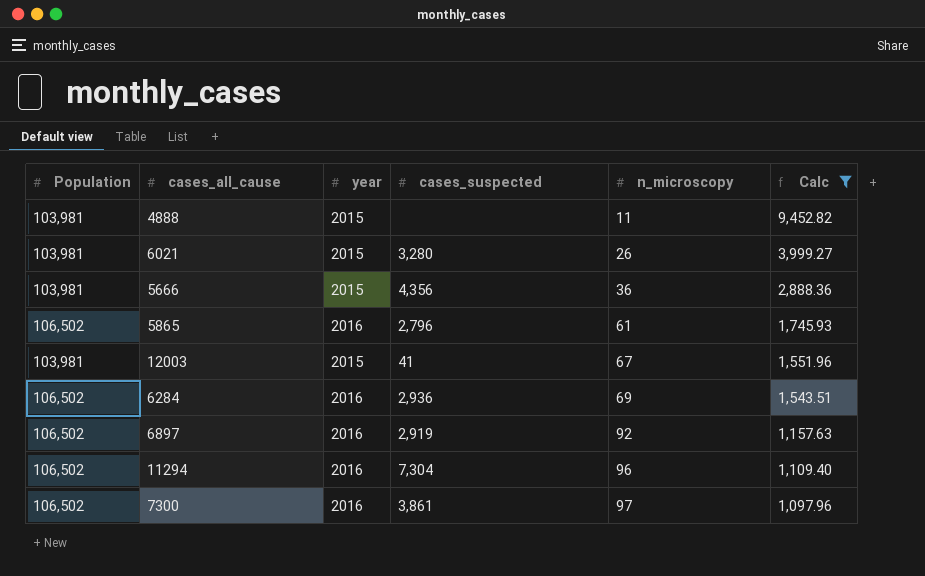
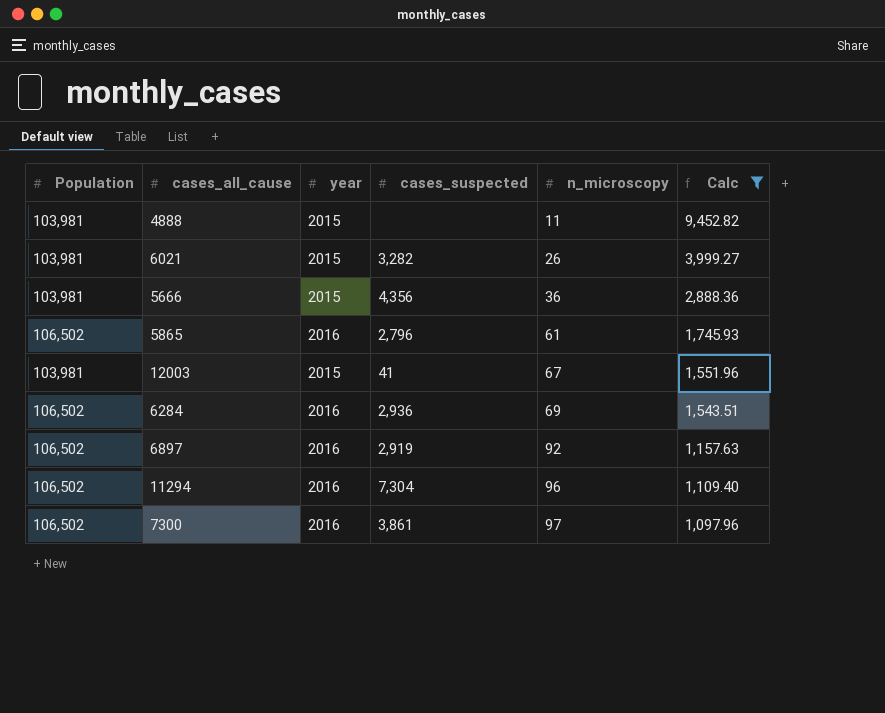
6021 | cases_suspected: 3,280 -> 3,282

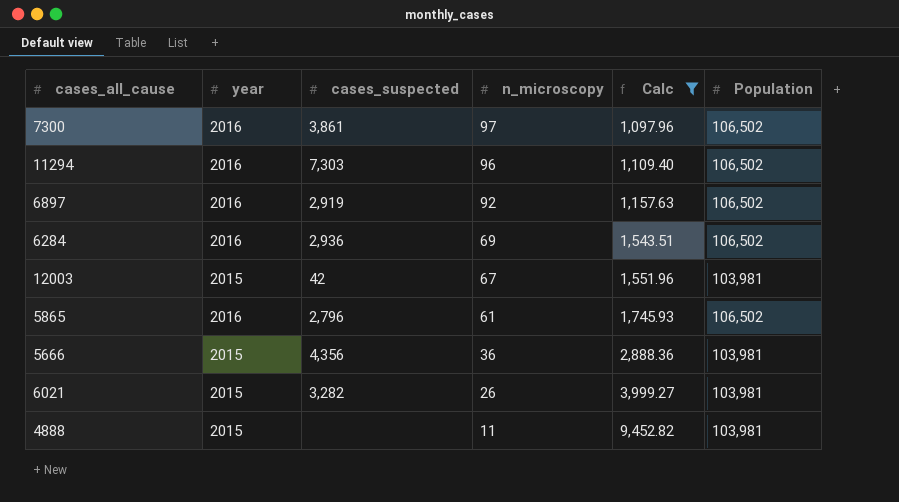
row order: n_microscopy ascending -> n_microscopy descending
column Population | position: 1 -> 6
11294 | cases_suspected: 7,304 -> 7,303
12003 | cases_suspected: 41 -> 42

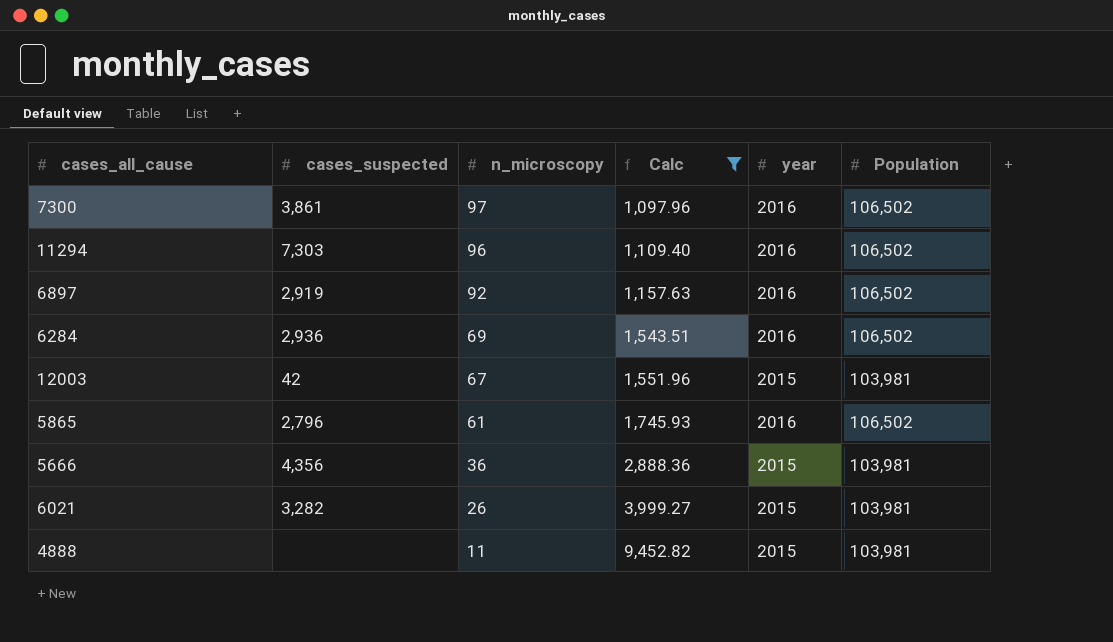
column year | position: 2 -> 5

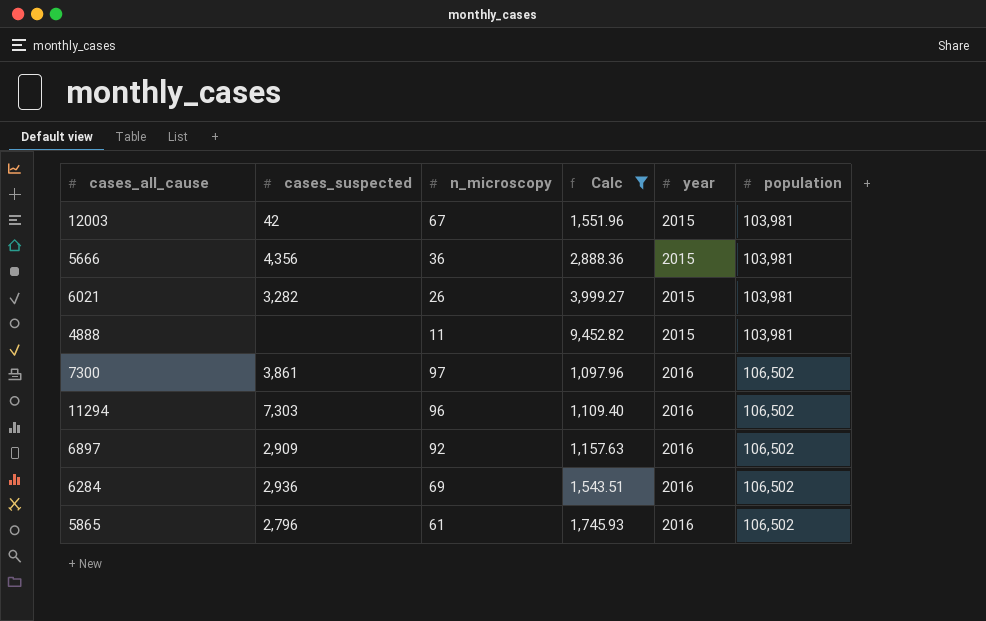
row order: n_microscopy descending -> year ascending
column name: Population -> population
6897 | cases_suspected: 2,919 -> 2,909

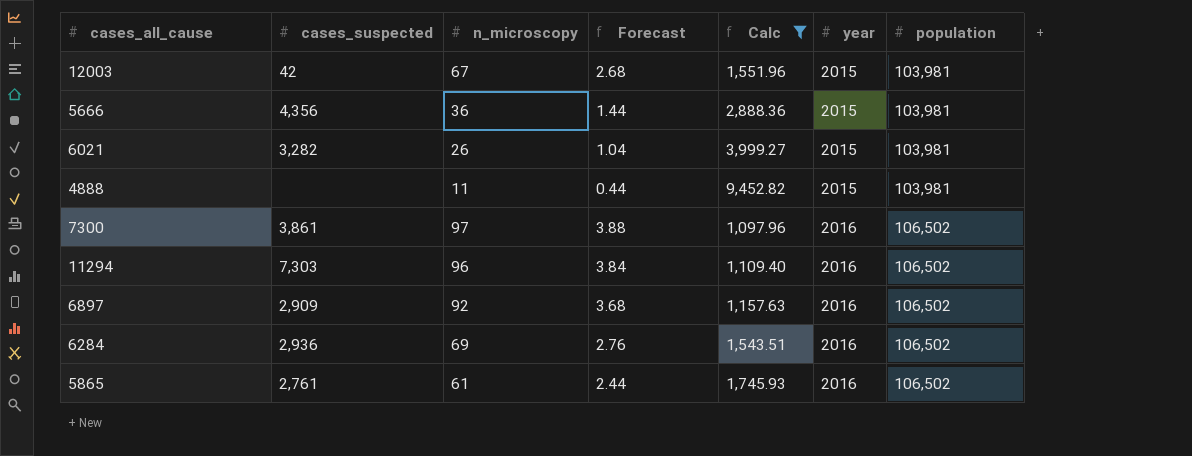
column Forecast | formula: none -> [n_microscopy] * 0.04
5865 | cases_suspected: 2,796 -> 2,761

